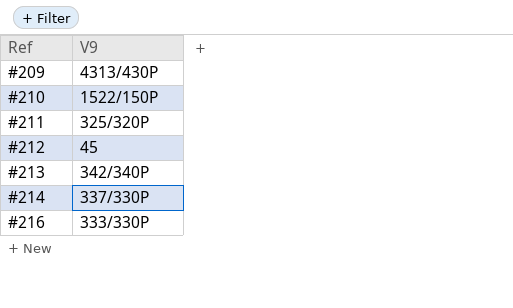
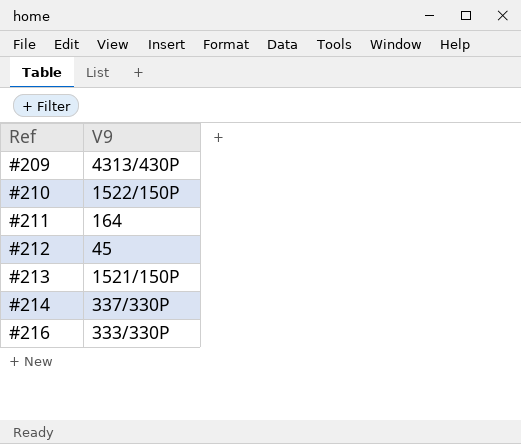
#211 | V9: 325/320P -> 164
#213 | V9: 342/340P -> 1521/150P

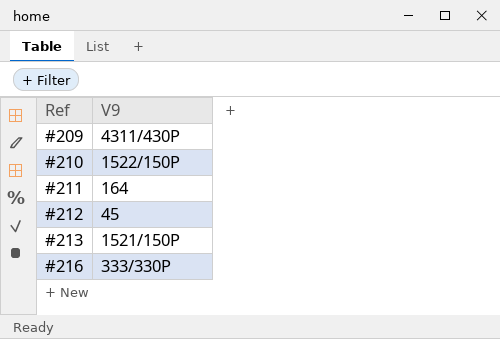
row #214: 337/330P -> none
#209 | V9: 4313/430P -> 4311/430P

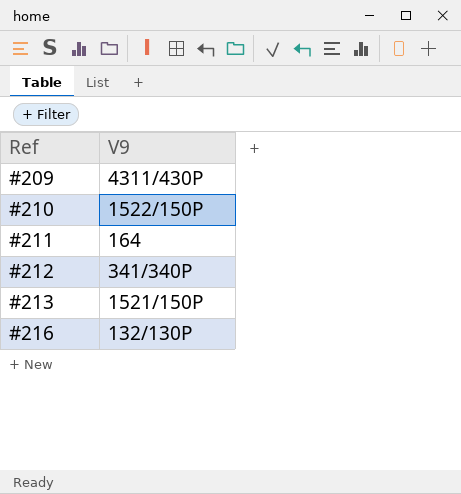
#212 | V9: 45 -> 341/340P
#216 | V9: 333/330P -> 132/130P

